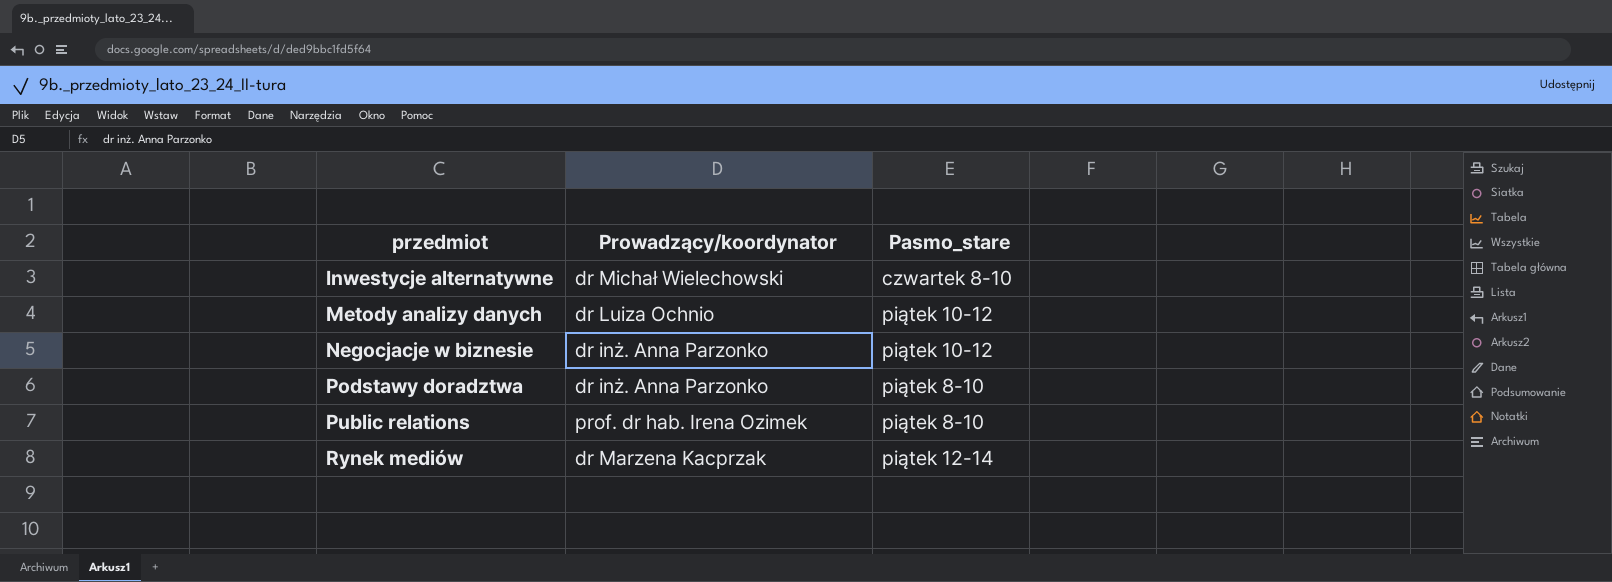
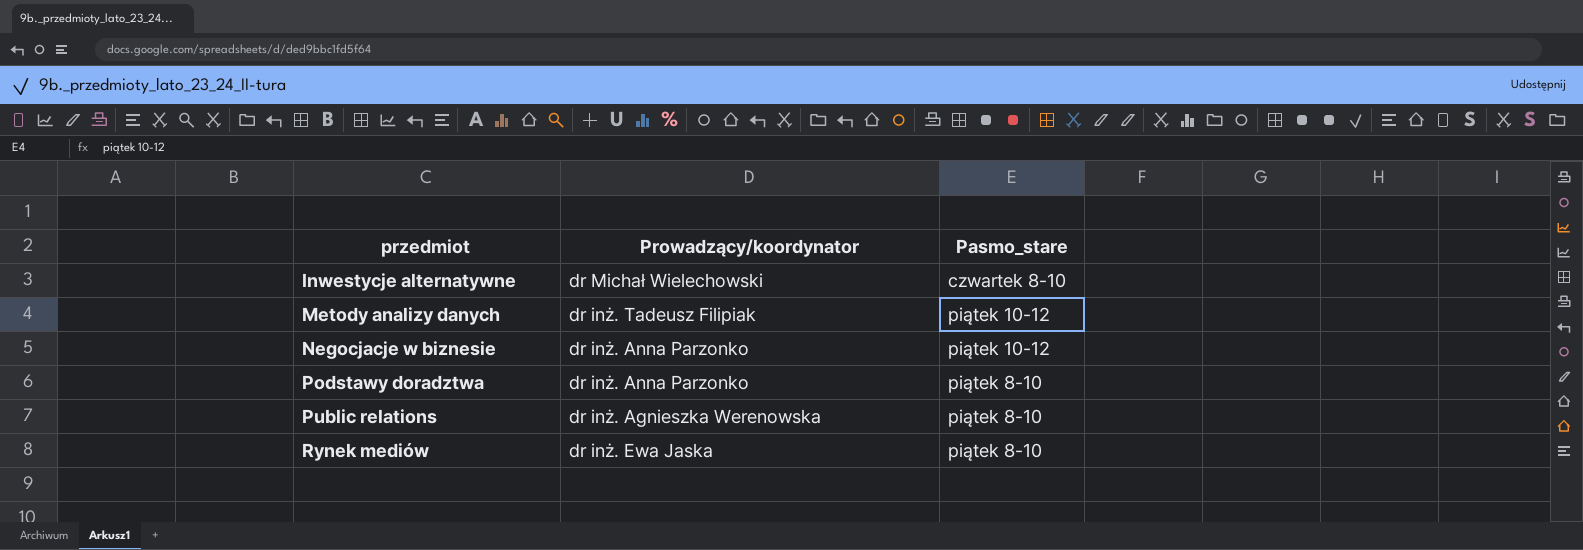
Metody analizy danych | Prowadzący/koordynator: dr Luiza Ochnio -> dr inż. Tadeusz Filipiak
Public relations | Prowadzący/koordynator: prof. dr hab. Irena Ozimek -> dr inż. Agnieszka Werenowska
Rynek mediów | Prowadzący/koordynator: dr Marzena Kacprzak -> dr inż. Ewa Jaska
Rynek mediów | Pasmo_stare: piątek 12-14 -> piątek 8-10

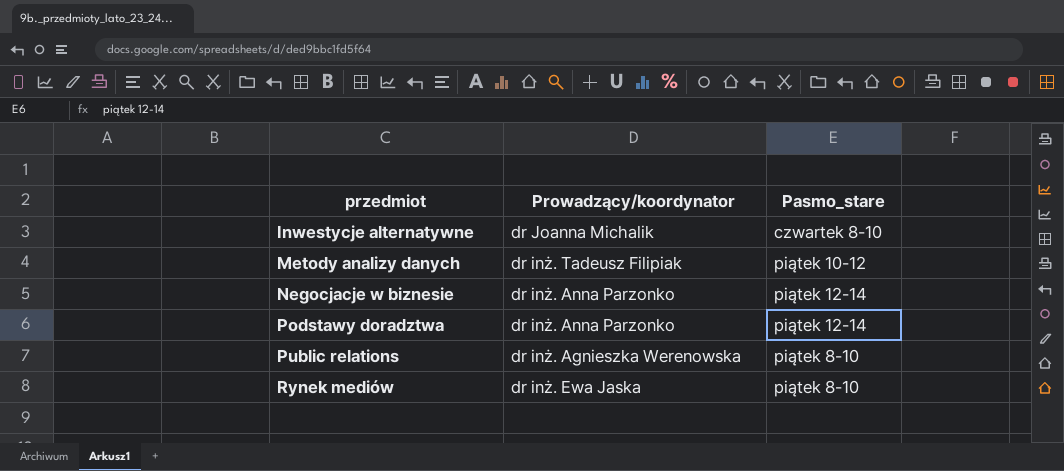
Inwestycje alternatywne | Prowadzący/koordynator: dr Michał Wielechowski -> dr Joanna Michalik
Negocjacje w biznesie | Pasmo_stare: piątek 10-12 -> piątek 12-14
Podstawy doradztwa | Pasmo_stare: piątek 8-10 -> piątek 12-14

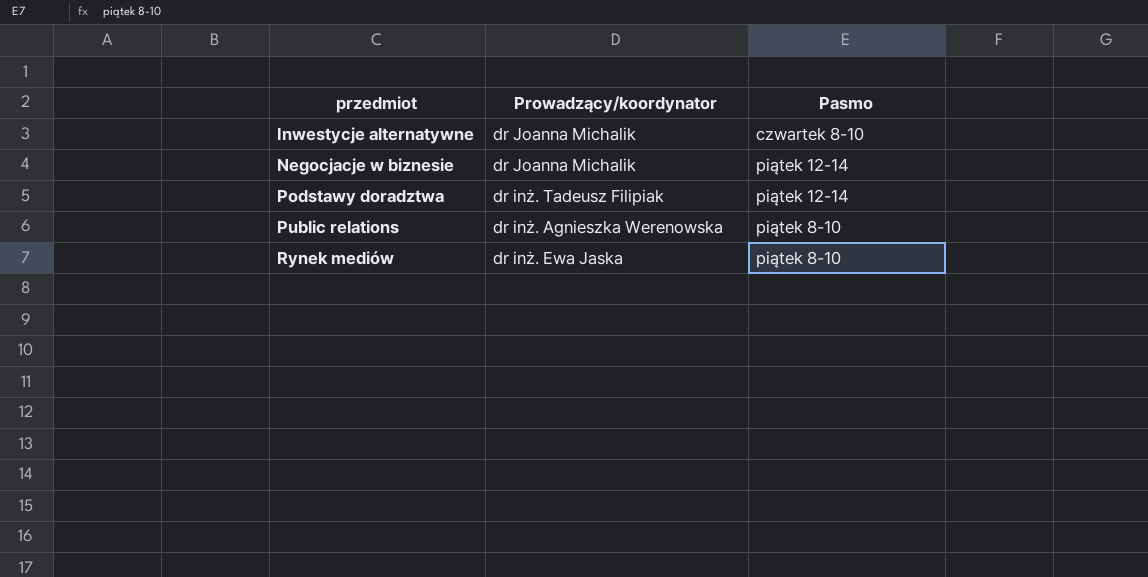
column name: Pasmo_stare -> Pasmo
row Metody analizy danych: dr inż. Tadeusz Filipiak | piątek 10-12 -> none
Negocjacje w biznesie | Prowadzący/koordynator: dr inż. Anna Parzonko -> dr Joanna Michalik
Podstawy doradztwa | Prowadzący/koordynator: dr inż. Anna Parzonko -> dr inż. Tadeusz Filipiak

